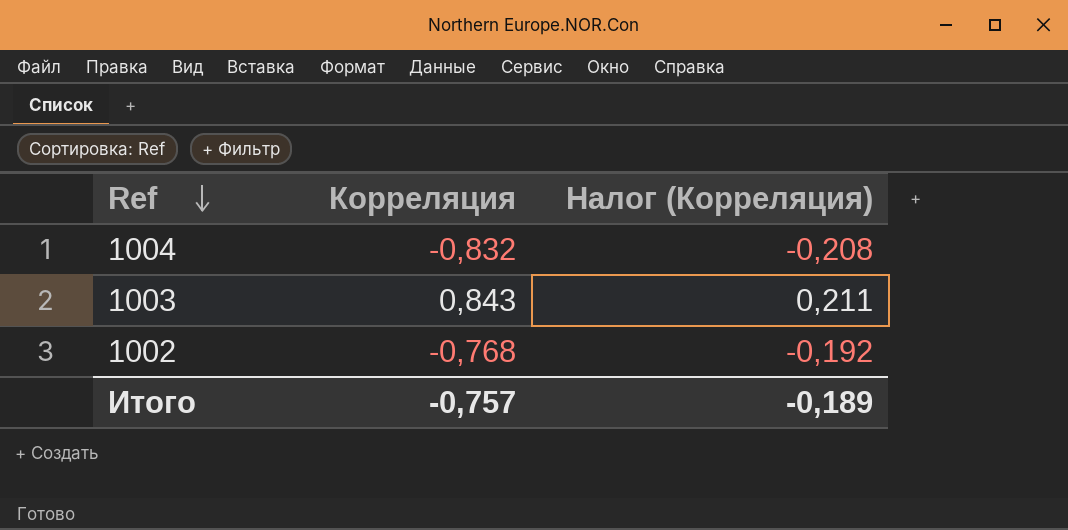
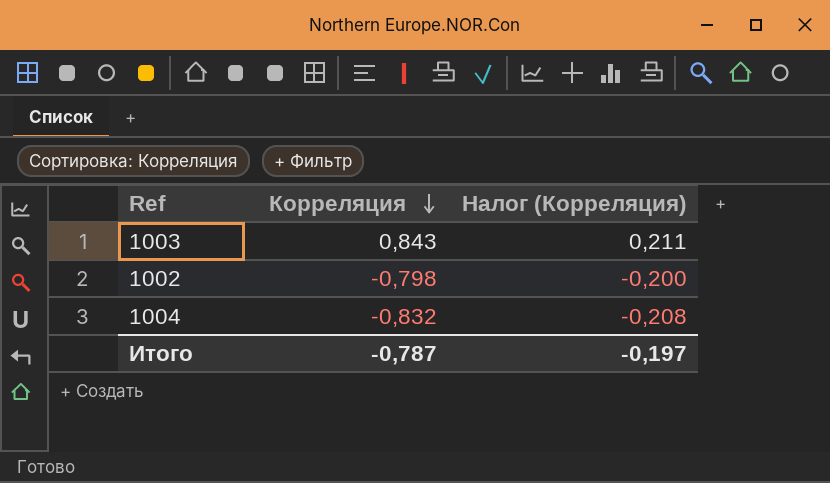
row order: Ref descending -> Корреляция descending
1002 | Корреляция: -0,768 -> -0,798
1002 | Налог (Корреляция): -0,192 -> -0,200
Итого | Корреляция: -0,757 -> -0,787
Итого | Налог (Корреляция): -0,189 -> -0,197

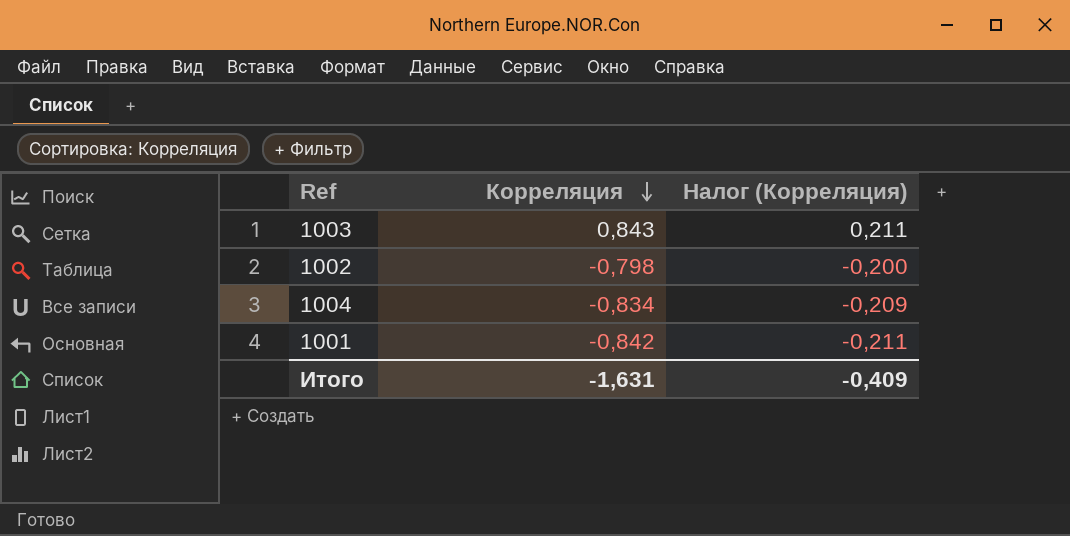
1004 | Корреляция: -0,832 -> -0,834
1004 | Налог (Корреляция): -0,208 -> -0,209
row 1001: none -> -0,842 | -0,211
Итого | Корреляция: -0,787 -> -1,631
Итого | Налог (Корреляция): -0,197 -> -0,409

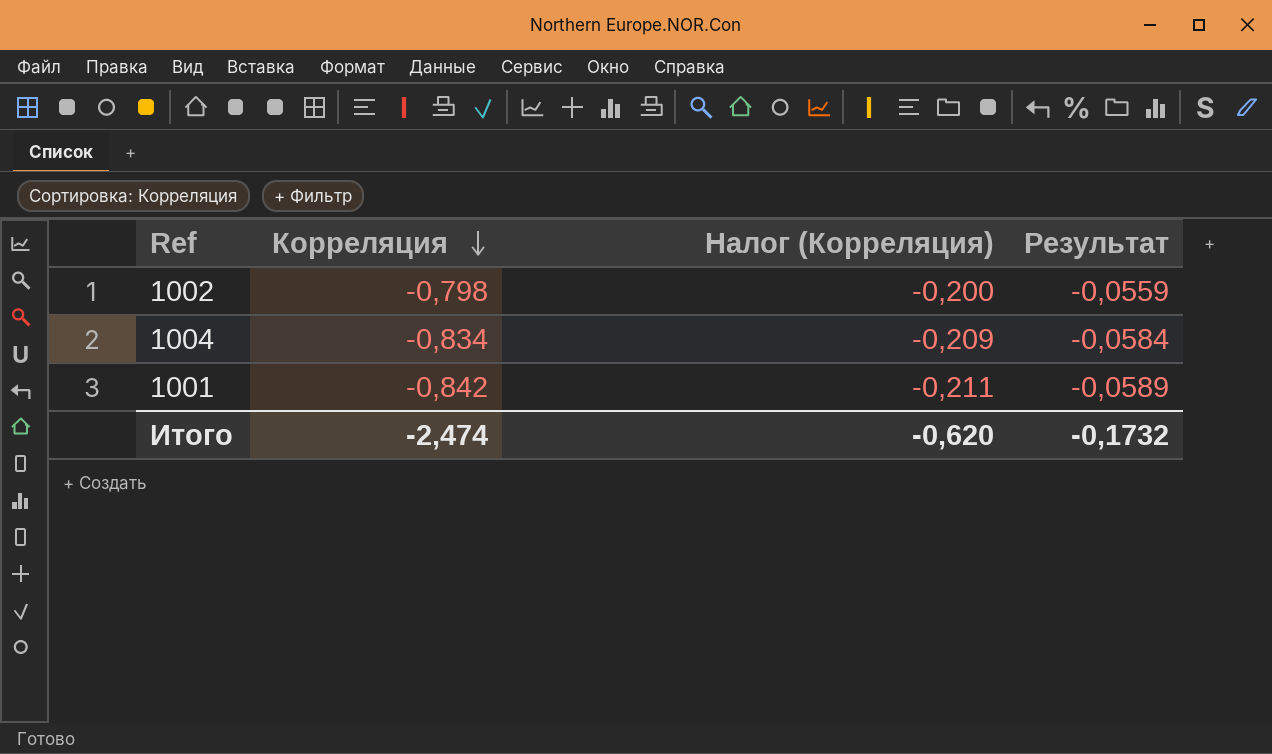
column Результат | formula: none -> [Корреляция] * 0,07
row 1003: 0,843 | 0,211 -> none
Итого | Корреляция: -1,631 -> -2,474
Итого | Налог (Корреляция): -0,409 -> -0,620

